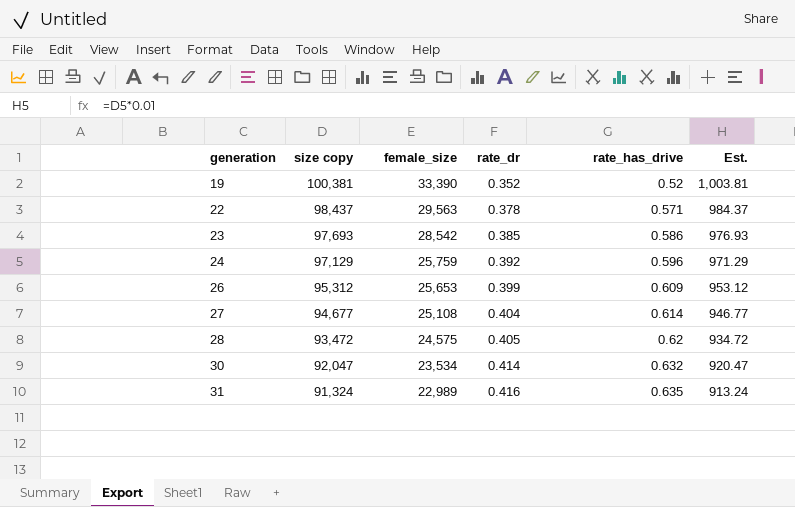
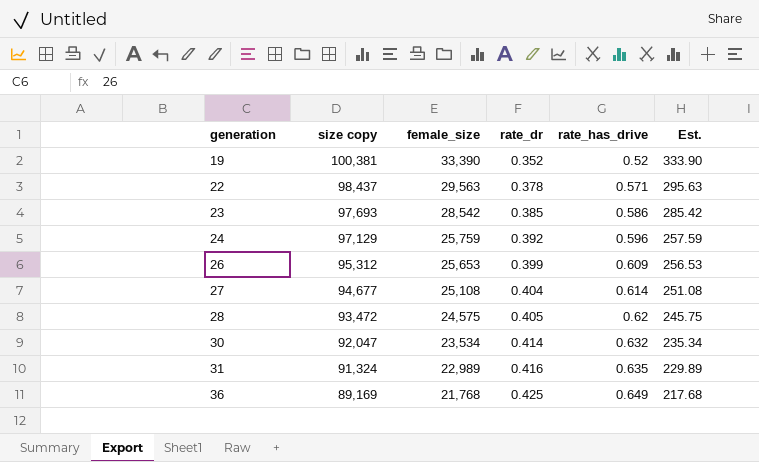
column Est. | formula: [size copy] * 0.01 -> [female_size] * 0.01
row 36: none -> 89,169 | 21,768 | 0.425 | 0.649 | 217.68

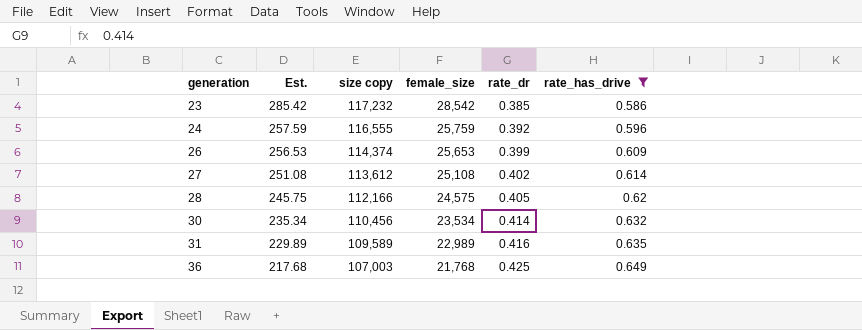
filter: none -> rate_has_drive >= 0.586
column Est. | position: 6 -> 2
23 | size copy: 97,693 -> 117,232
24 | size copy: 97,129 -> 116,555
26 | size copy: 95,312 -> 114,374
27 | size copy: 94,677 -> 113,612
27 | rate_dr: 0.404 -> 0.402
28 | size copy: 93,472 -> 112,166
30 | size copy: 92,047 -> 110,456
31 | size copy: 91,324 -> 109,589
36 | size copy: 89,169 -> 107,003

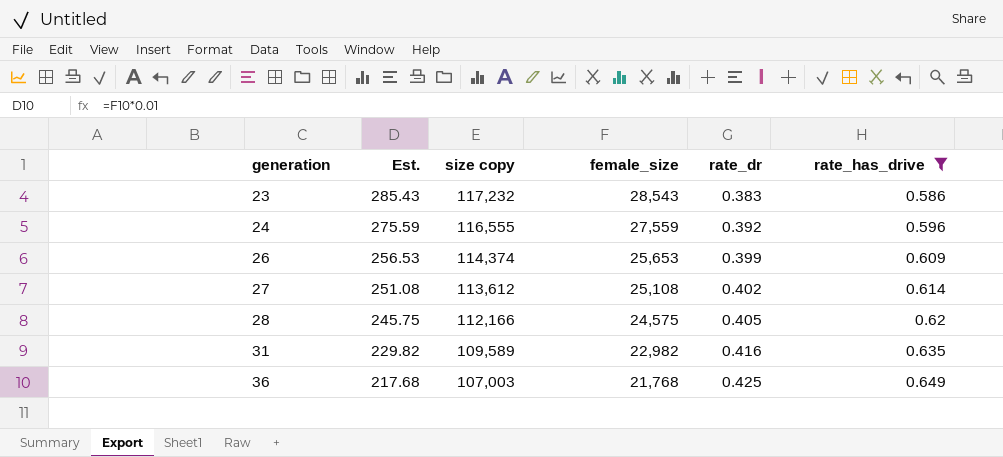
row 30: 235.34 | 110,456 | 23,534 | 0.414 | 0.632 -> none
23 | Est.: 285.42 -> 285.43
23 | female_size: 28,542 -> 28,543
23 | rate_dr: 0.385 -> 0.383
24 | Est.: 257.59 -> 275.59
24 | female_size: 25,759 -> 27,559
31 | Est.: 229.89 -> 229.82
31 | female_size: 22,989 -> 22,982

